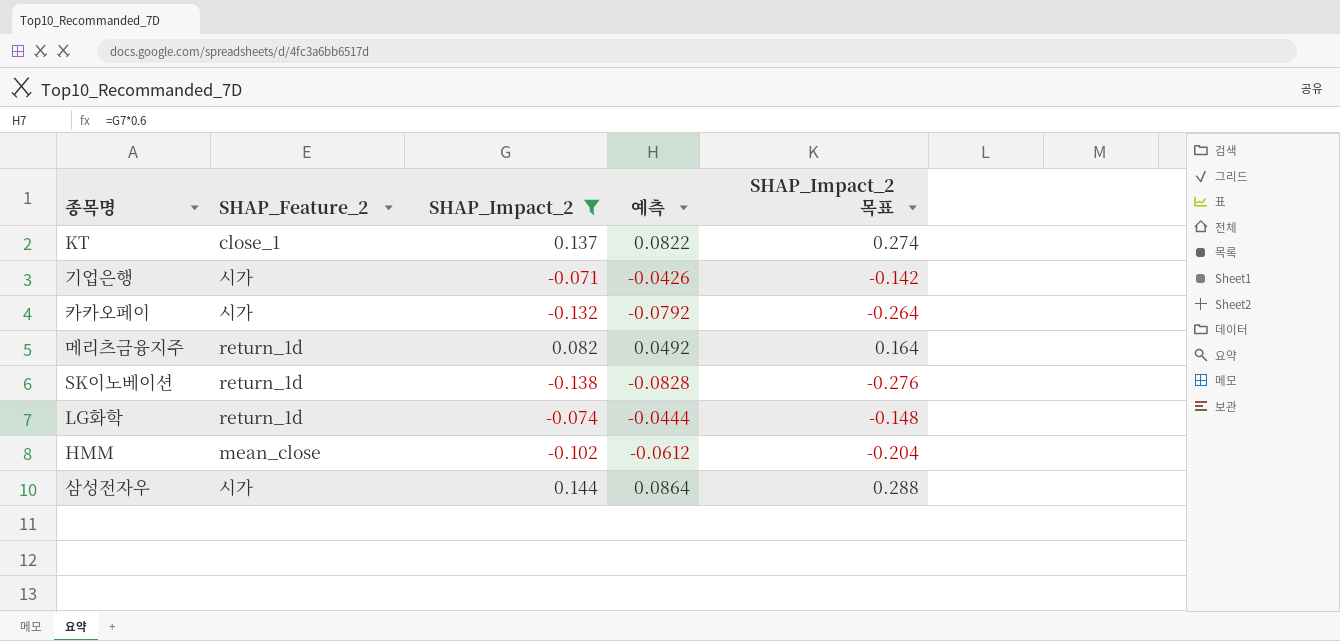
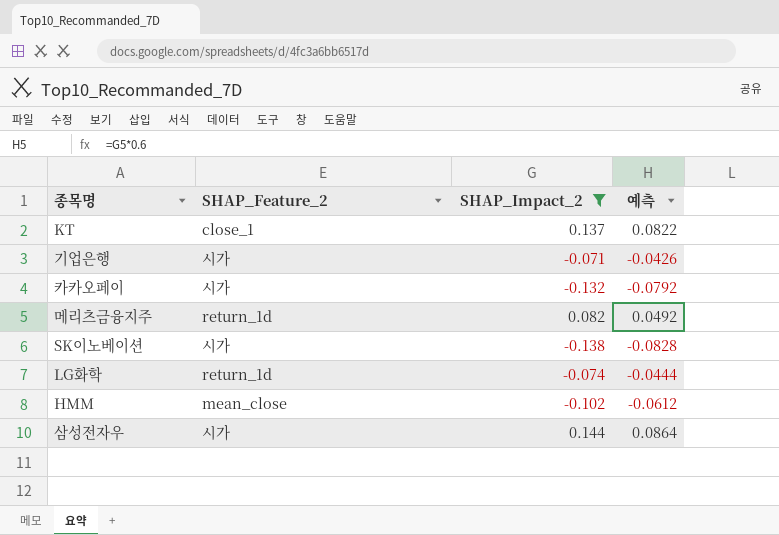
column SHAP_Impact_2 목표 | formula: [SHAP_Impact_2] * 2 -> none
SK이노베이션 | SHAP_Feature_2: return_1d -> 시가

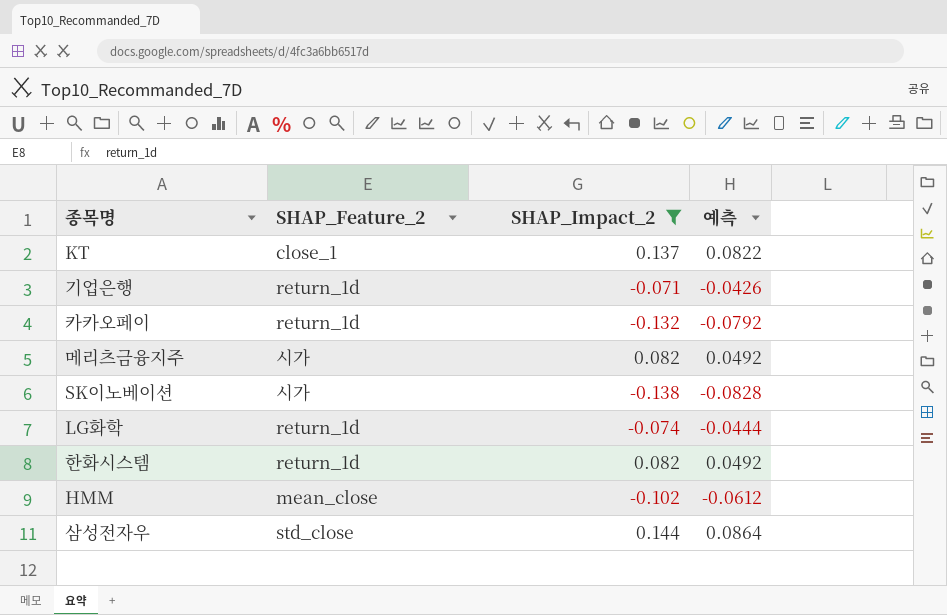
기업은행 | SHAP_Feature_2: 시가 -> return_1d
카카오페이 | SHAP_Feature_2: 시가 -> return_1d
메리츠금융지주 | SHAP_Feature_2: return_1d -> 시가
row 한화시스템: none -> return_1d | 0.082 | 0.0492
삼성전자우 | SHAP_Feature_2: 시가 -> std_close

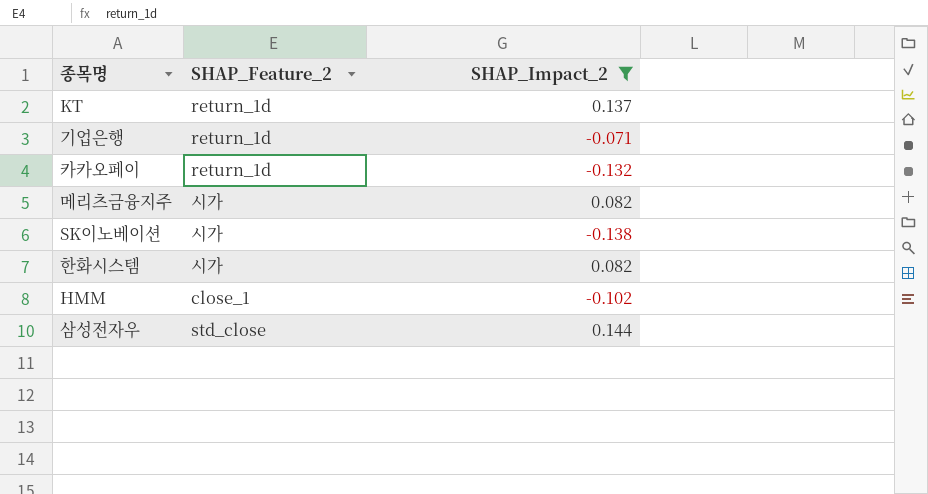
column 예측 | formula: [SHAP_Impact_2] * 0.6 -> none
row LG화학: return_1d | -0.074 | -0.0444 -> none
KT | SHAP_Feature_2: close_1 -> return_1d
한화시스템 | SHAP_Feature_2: return_1d -> 시가
HMM | SHAP_Feature_2: mean_close -> close_1

